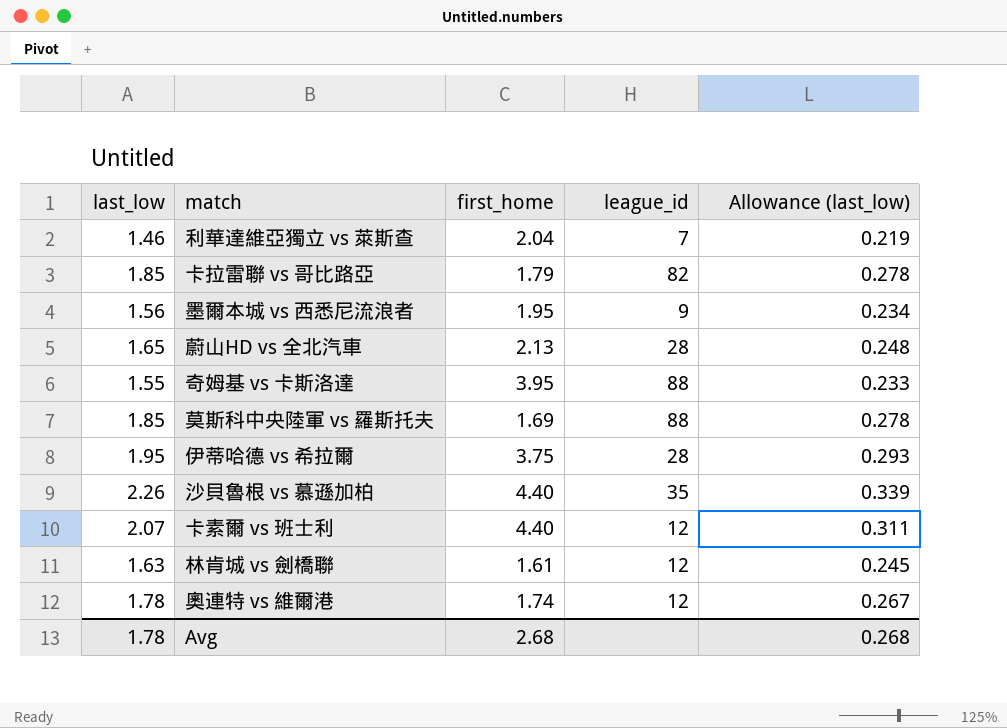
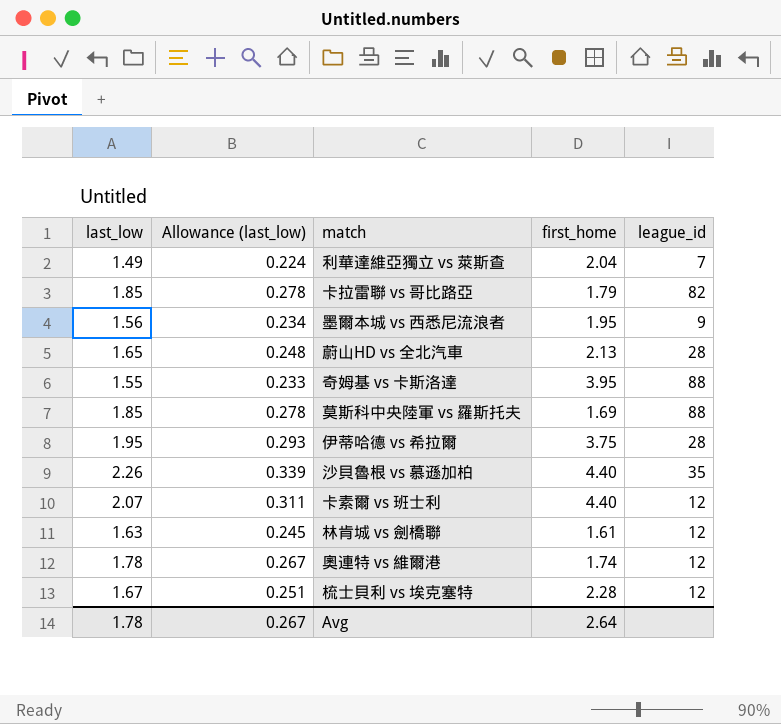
column Allowance (last_low) | position: 5 -> 2
利華達維亞獨立 vs 萊斯查 | last_low: 1.46 -> 1.49
利華達維亞獨立 vs 萊斯查 | Allowance (last_low): 0.219 -> 0.224
row 梳士貝利 vs 埃克塞特: none -> 1.67 | 0.251 | 2.28 | 12
Avg | Allowance (last_low): 0.268 -> 0.267
Avg | first_home: 2.68 -> 2.64

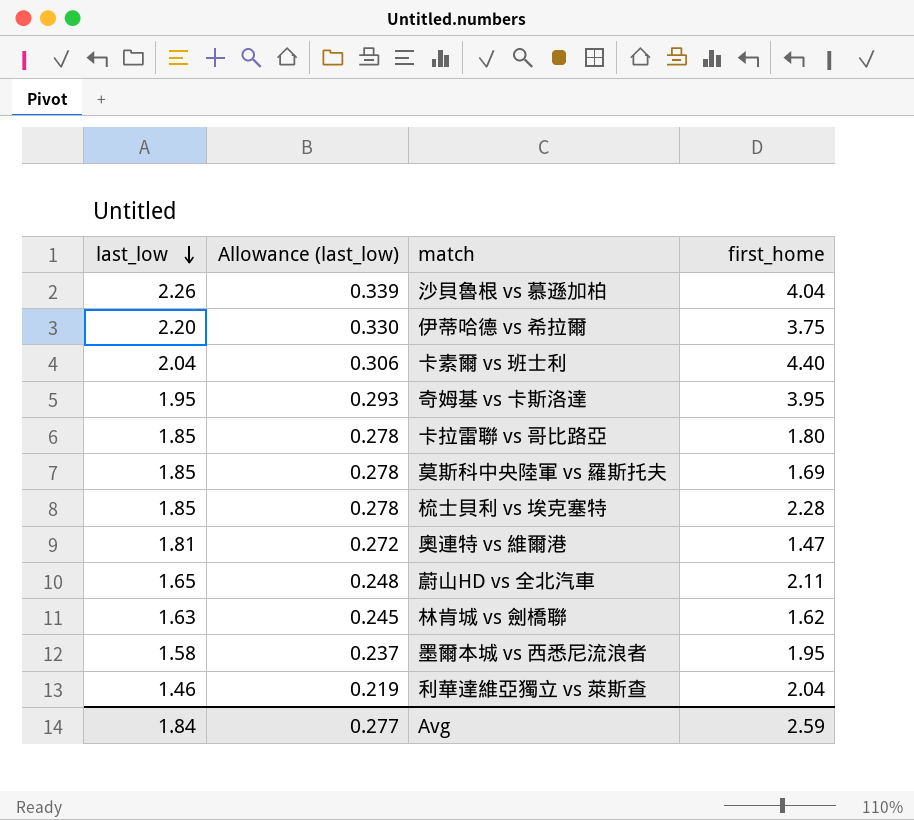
row order: none -> last_low descending
column league_id | position: 5 -> none
沙貝魯根 vs 慕遜加柏 | first_home: 4.40 -> 4.04
伊蒂哈德 vs 希拉爾 | last_low: 1.95 -> 2.20
伊蒂哈德 vs 希拉爾 | Allowance (last_low): 0.293 -> 0.330
卡素爾 vs 班士利 | last_low: 2.07 -> 2.04
卡素爾 vs 班士利 | Allowance (last_low): 0.311 -> 0.306
奇姆基 vs 卡斯洛達 | last_low: 1.55 -> 1.95
奇姆基 vs 卡斯洛達 | Allowance (last_low): 0.233 -> 0.293
卡拉雷聯 vs 哥比路亞 | first_home: 1.79 -> 1.80
梳士貝利 vs 埃克塞特 | last_low: 1.67 -> 1.85
梳士貝利 vs 埃克塞特 | Allowance (last_low): 0.251 -> 0.278
奧連特 vs 維爾港 | last_low: 1.78 -> 1.81
奧連特 vs 維爾港 | Allowance (last_low): 0.267 -> 0.272
奧連特 vs 維爾港 | first_home: 1.74 -> 1.47
蔚山HD vs 全北汽車 | first_home: 2.13 -> 2.11
林肯城 vs 劍橋聯 | first_home: 1.61 -> 1.62
墨爾本城 vs 西悉尼流浪者 | last_low: 1.56 -> 1.58
墨爾本城 vs 西悉尼流浪者 | Allowance (last_low): 0.234 -> 0.237
利華達維亞獨立 vs 萊斯查 | last_low: 1.49 -> 1.46
利華達維亞獨立 vs 萊斯查 | Allowance (last_low): 0.224 -> 0.219
Avg | last_low: 1.78 -> 1.84
Avg | Allowance (last_low): 0.267 -> 0.277
Avg | first_home: 2.64 -> 2.59

